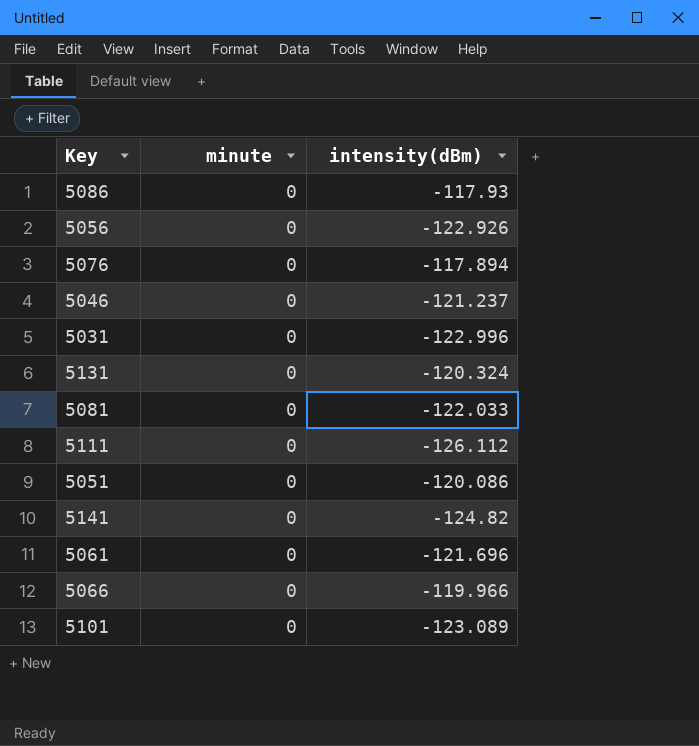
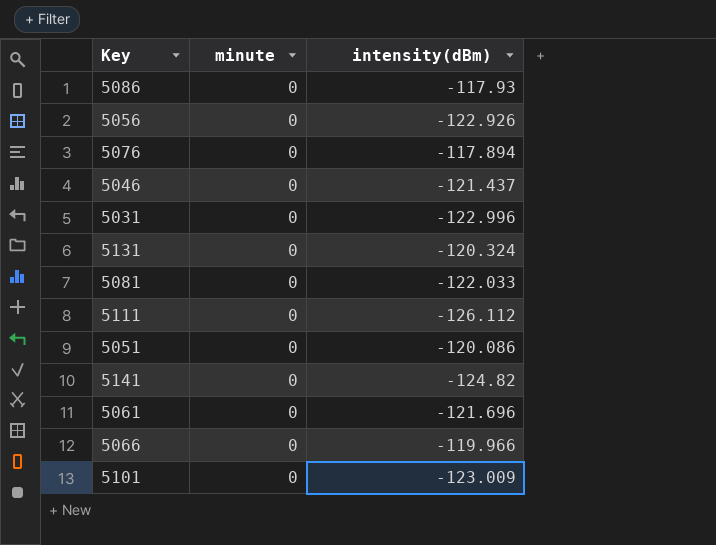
5046 | intensity(dBm): -121.237 -> -121.437
5101 | intensity(dBm): -123.089 -> -123.009

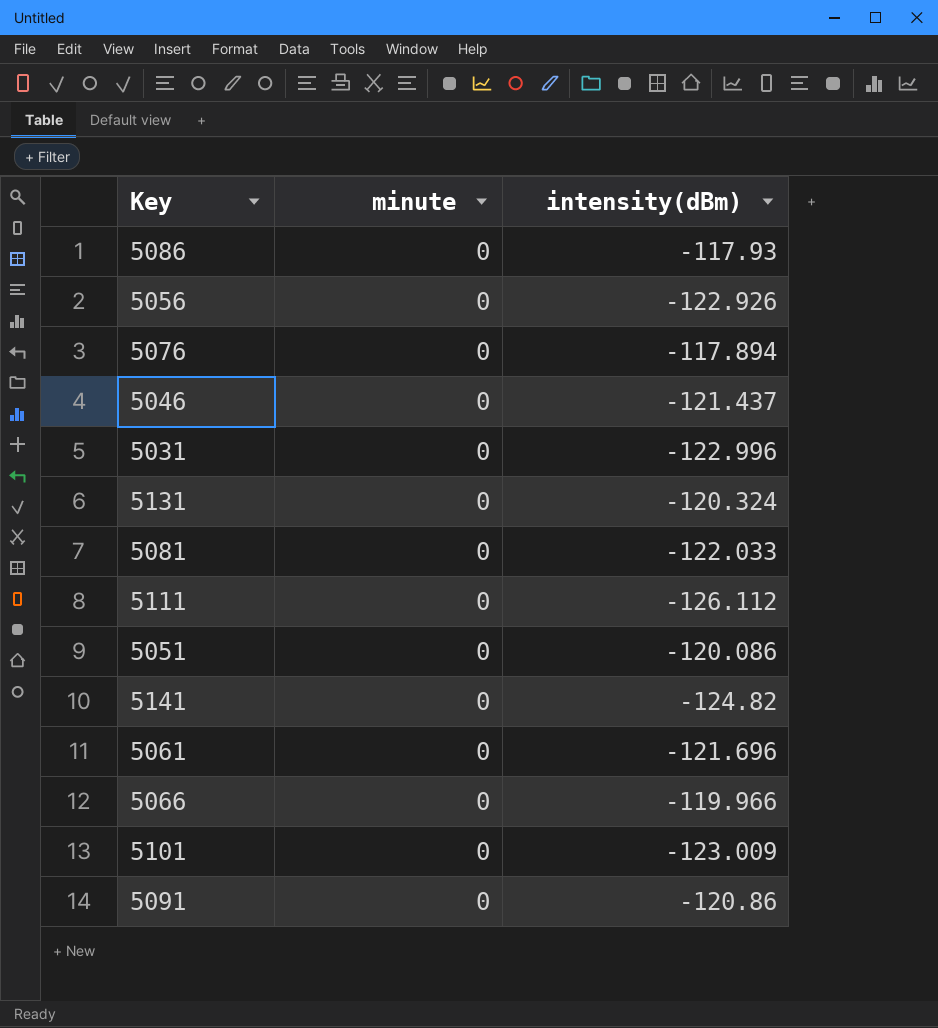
row 5091: none -> 0 | -120.86

